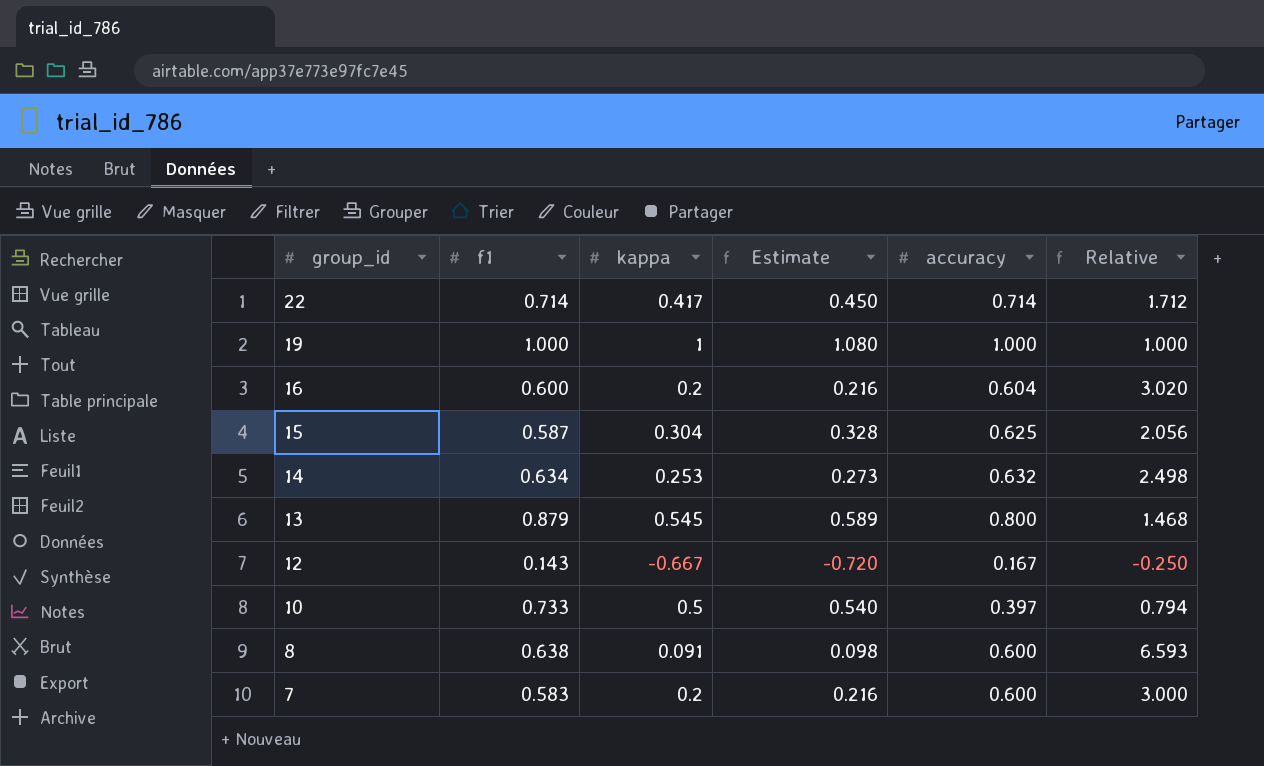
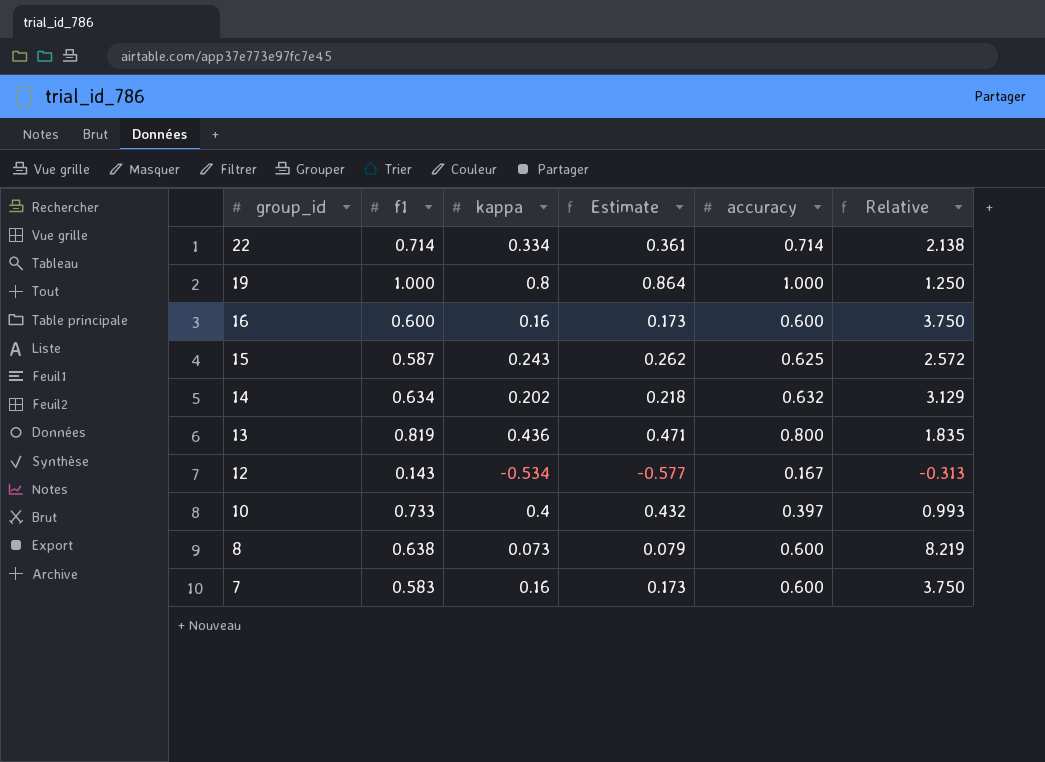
22 | kappa: 0.417 -> 0.334
22 | Estimate: 0.450 -> 0.361
22 | Relative: 1.712 -> 2.138
19 | kappa: 1 -> 0.8
19 | Estimate: 1.080 -> 0.864
19 | Relative: 1.000 -> 1.250
16 | kappa: 0.2 -> 0.16
16 | Estimate: 0.216 -> 0.173
16 | accuracy: 0.604 -> 0.600
16 | Relative: 3.020 -> 3.750
15 | kappa: 0.304 -> 0.243
15 | Estimate: 0.328 -> 0.262
15 | Relative: 2.056 -> 2.572
14 | kappa: 0.253 -> 0.202
14 | Estimate: 0.273 -> 0.218
14 | Relative: 2.498 -> 3.129
13 | f1: 0.879 -> 0.819
13 | kappa: 0.545 -> 0.436
13 | Estimate: 0.589 -> 0.471
13 | Relative: 1.468 -> 1.835
12 | kappa: -0.667 -> -0.534
12 | Estimate: -0.720 -> -0.577
12 | Relative: -0.250 -> -0.313
10 | kappa: 0.5 -> 0.4
10 | Estimate: 0.540 -> 0.432
10 | Relative: 0.794 -> 0.993
8 | kappa: 0.091 -> 0.073
8 | Estimate: 0.098 -> 0.079
8 | Relative: 6.593 -> 8.219
7 | kappa: 0.2 -> 0.16
7 | Estimate: 0.216 -> 0.173
7 | Relative: 3.000 -> 3.750

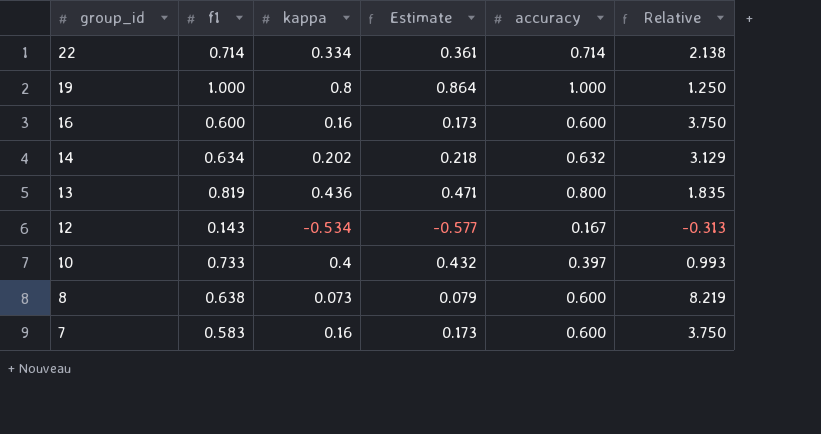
row 15: 0.587 | 0.243 | 0.262 | 0.625 | 2.572 -> none

